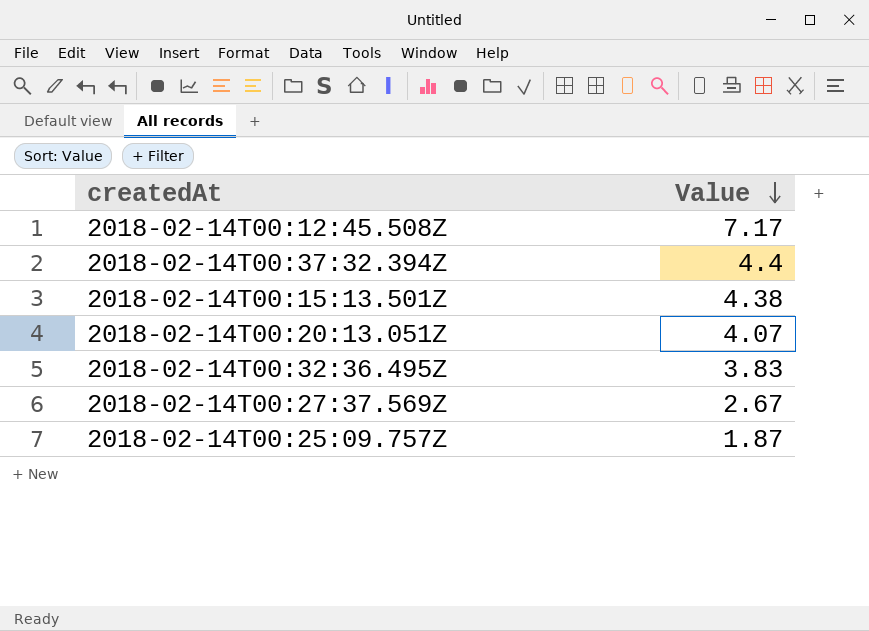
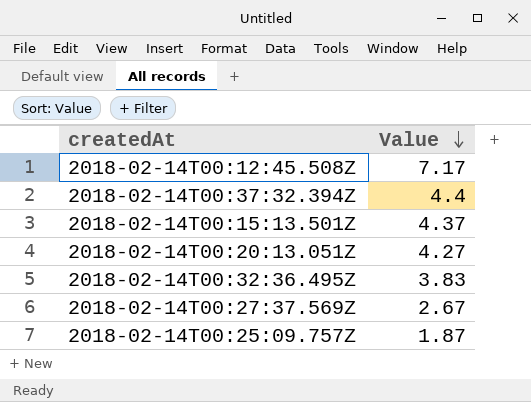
2018-02-14T00:15:13.501Z | Value: 4.38 -> 4.37
2018-02-14T00:20:13.051Z | Value: 4.07 -> 4.27

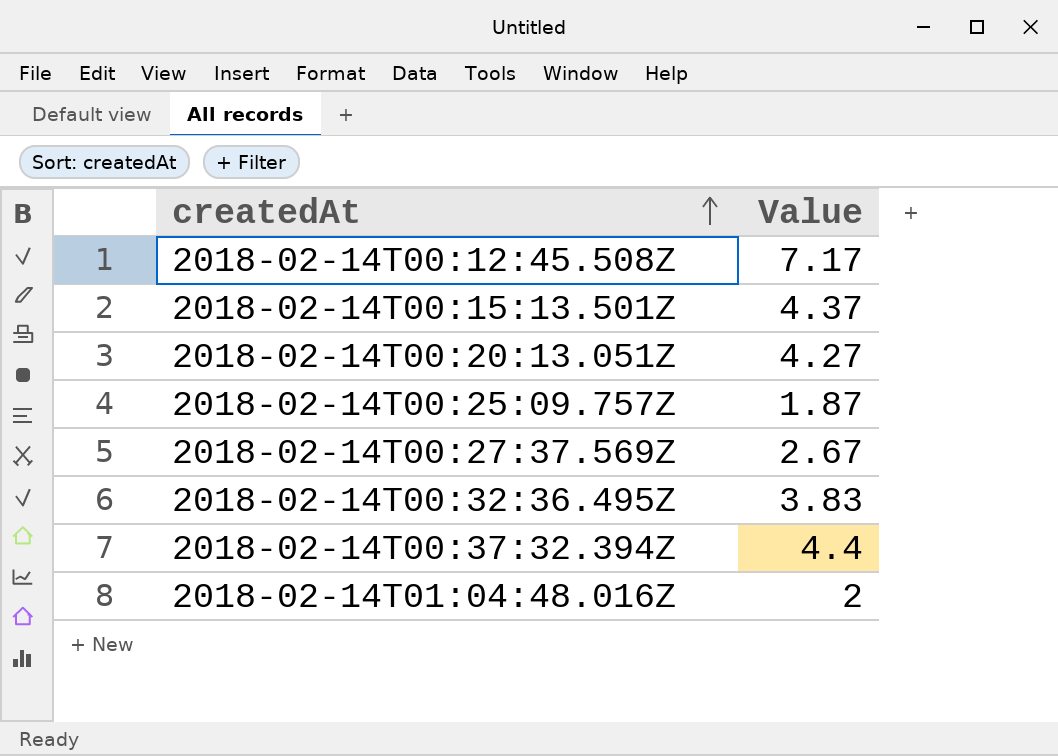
row order: Value descending -> createdAt ascending
row 2018-02-14T01:04:48.016Z: none -> 2

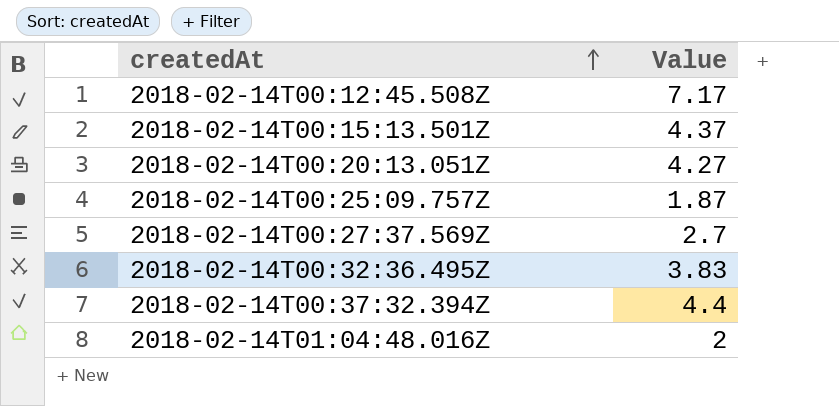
2018-02-14T00:27:37.569Z | Value: 2.67 -> 2.7

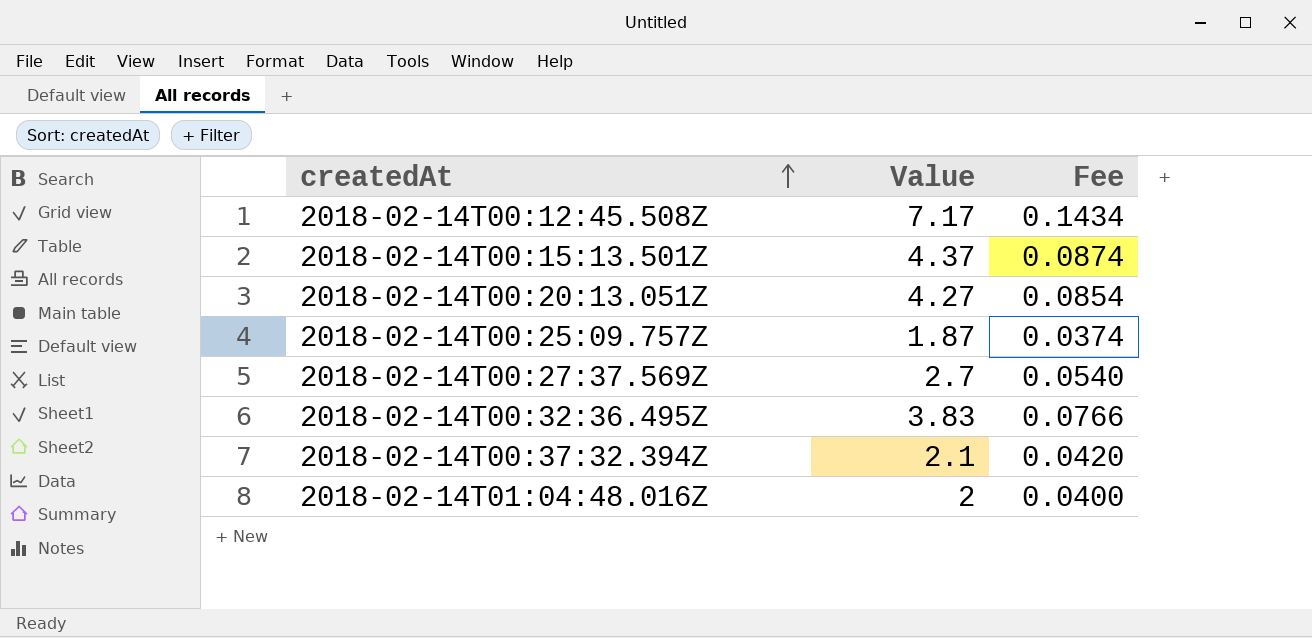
column Fee | formula: none -> [Value] * 0.02
2018-02-14T00:37:32.394Z | Value: 4.4 -> 2.1

